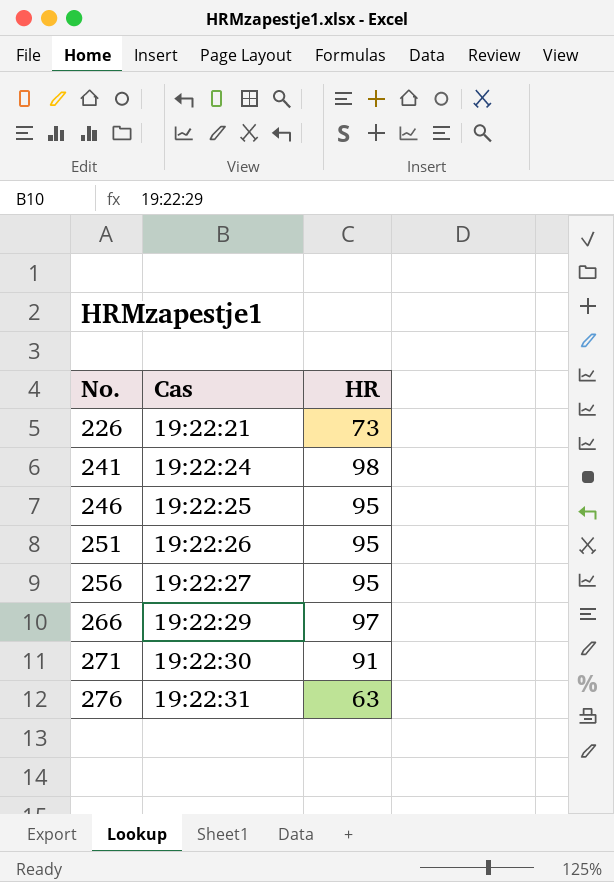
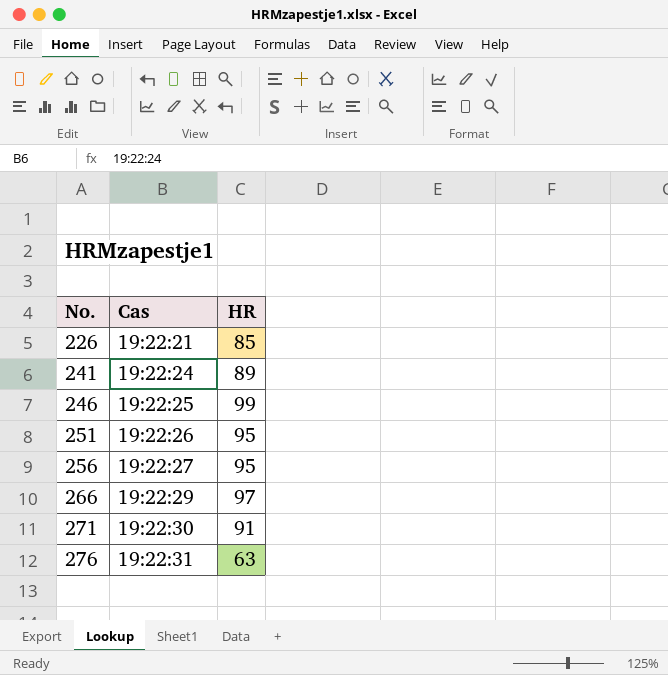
226 | HR: 73 -> 85
241 | HR: 98 -> 89
246 | HR: 95 -> 99

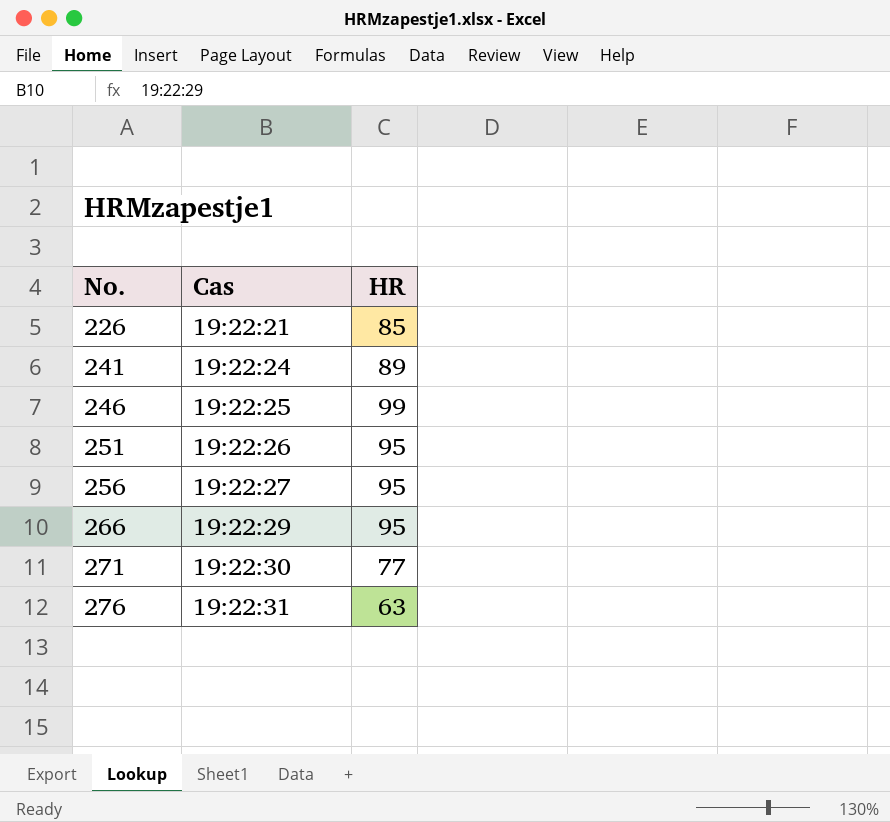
266 | HR: 97 -> 95
271 | HR: 91 -> 77

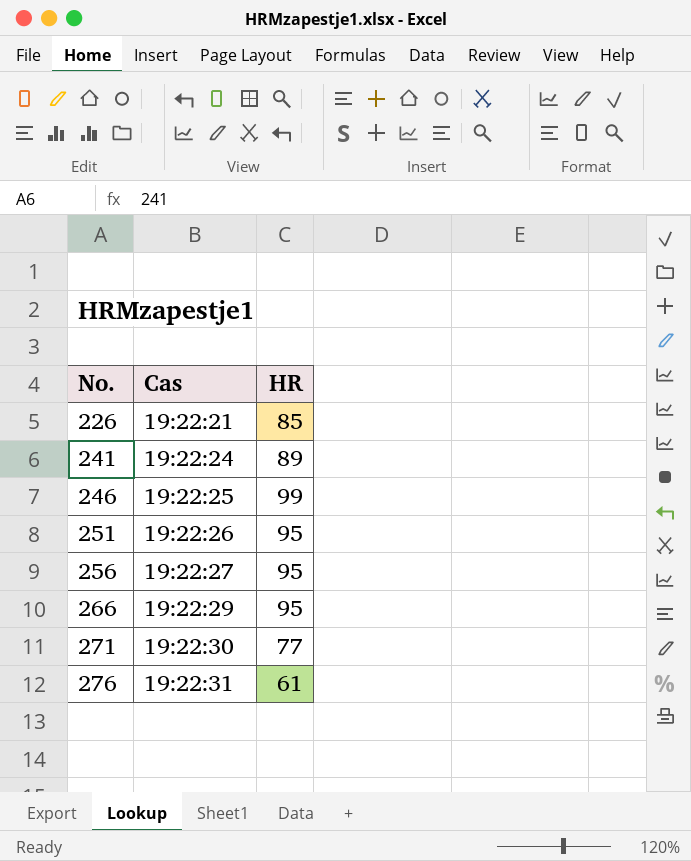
276 | HR: 63 -> 61

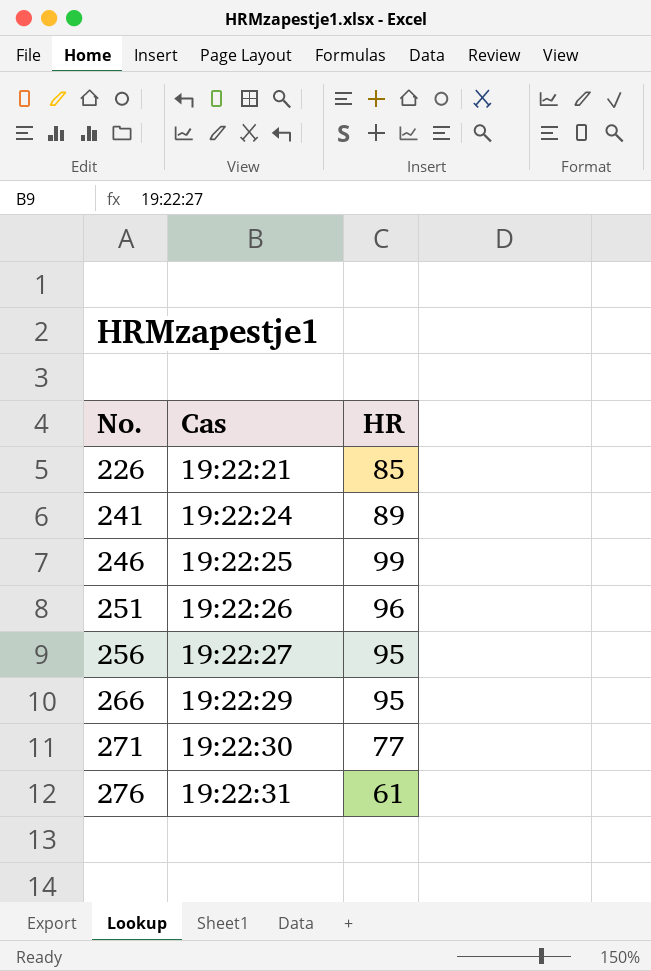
251 | HR: 95 -> 96

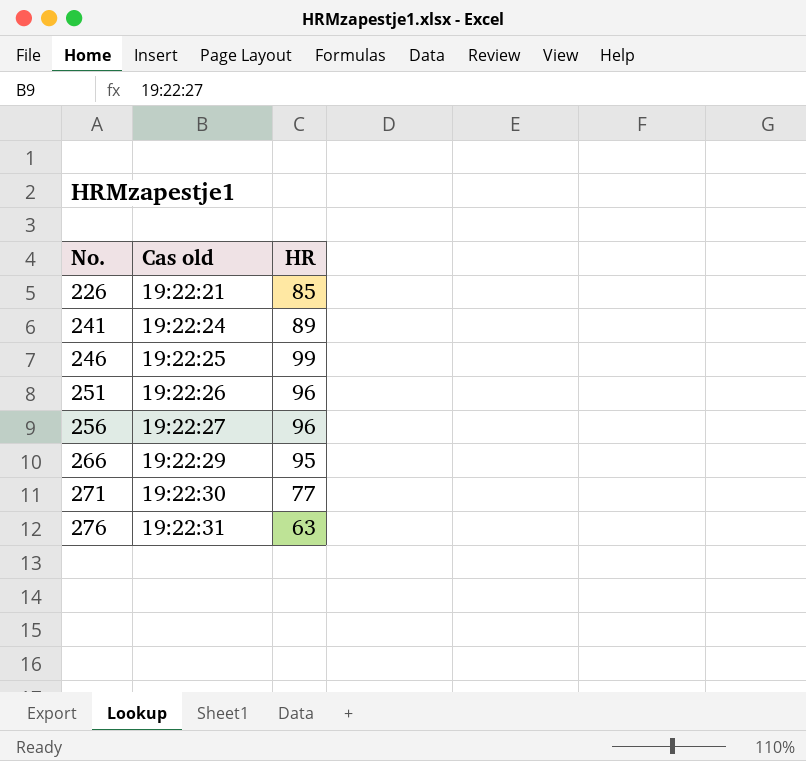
column name: Cas -> Cas old
256 | HR: 95 -> 96
276 | HR: 61 -> 63

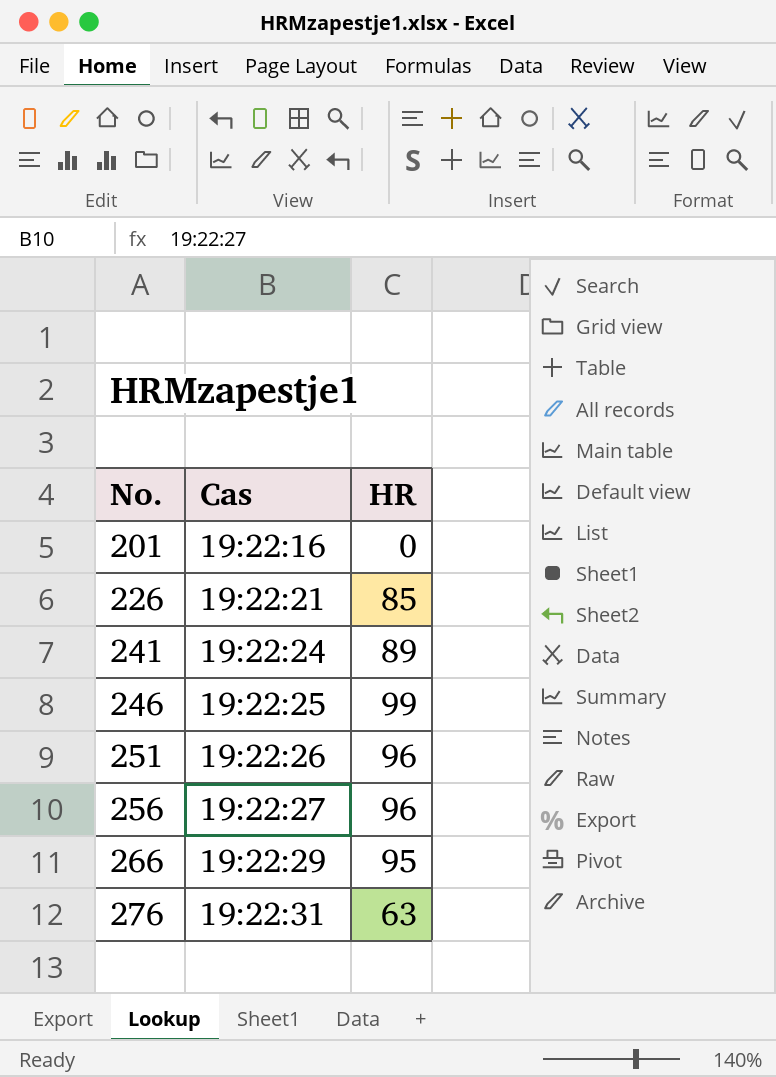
column name: Cas old -> Cas
row 271: 19:22:30 | 77 -> none
row 201: none -> 19:22:16 | 0

